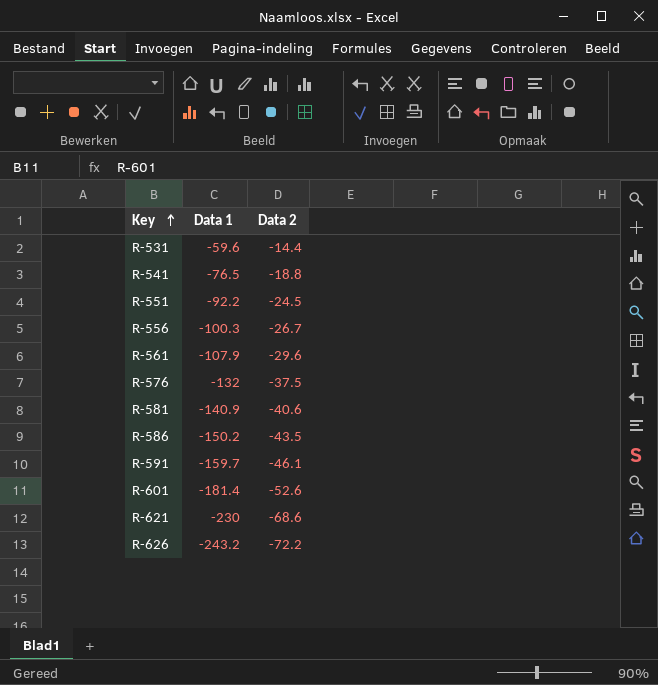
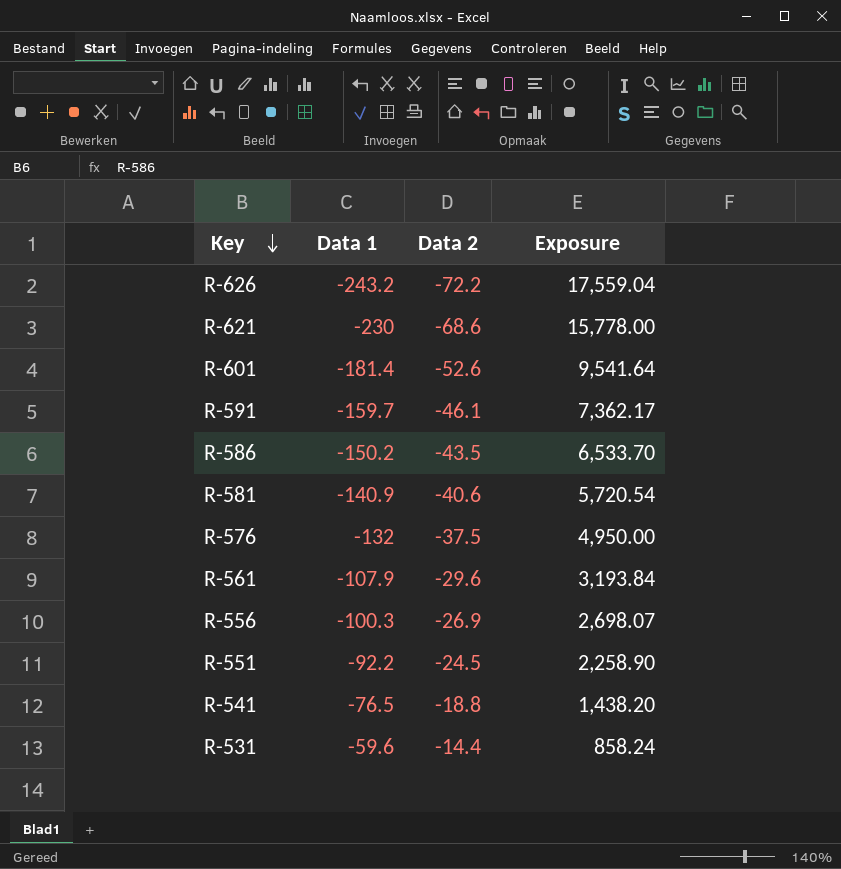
row order: Key ascending -> Key descending
column Exposure | formula: none -> [Data 1] * [Data 2]
R-556 | Data 2: -26.7 -> -26.9

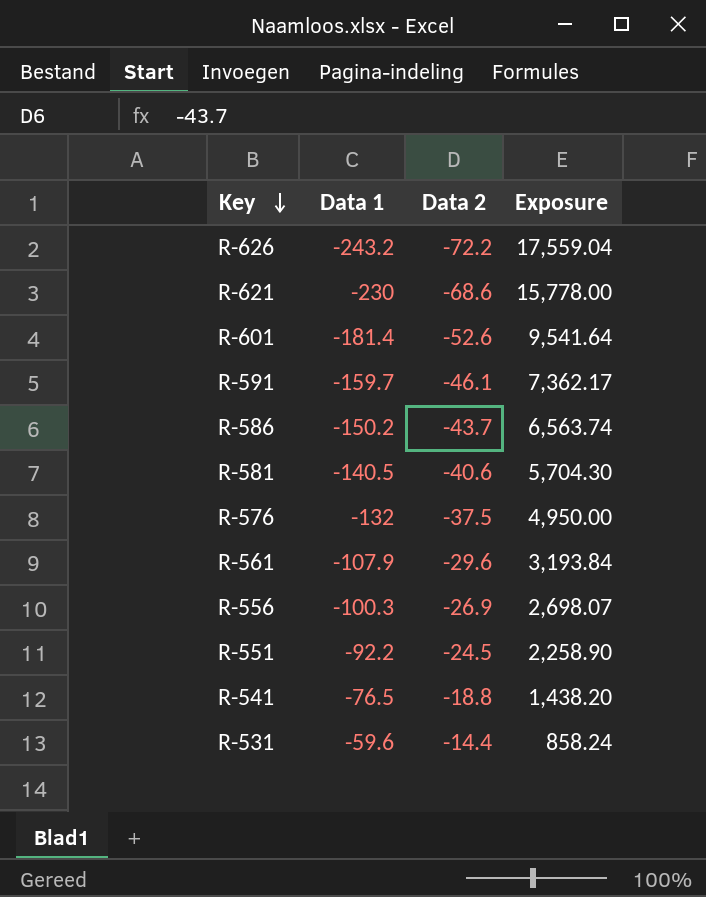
R-586 | Data 2: -43.5 -> -43.7
R-586 | Exposure: 6,533.70 -> 6,563.74
R-581 | Data 1: -140.9 -> -140.5
R-581 | Exposure: 5,720.54 -> 5,704.30

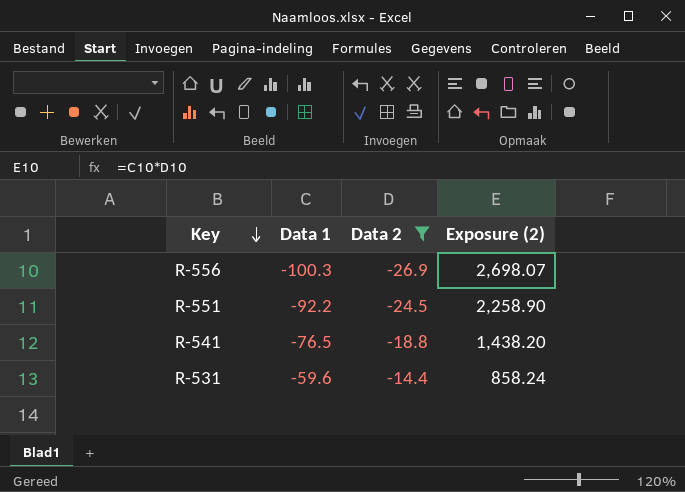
filter: none -> Data 2 >= -26.9
column name: Exposure -> Exposure (2)

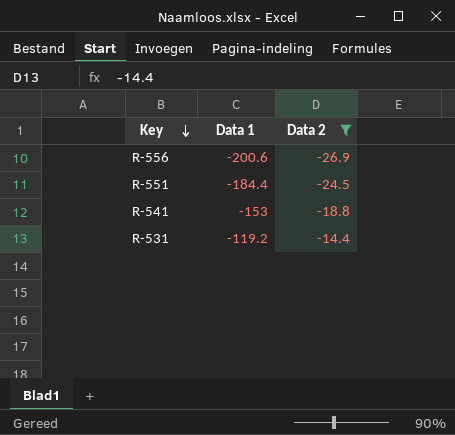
column Exposure (2) | formula: [Data 1] * [Data 2] -> none
R-556 | Data 1: -100.3 -> -200.6
R-551 | Data 1: -92.2 -> -184.4
R-541 | Data 1: -76.5 -> -153
R-531 | Data 1: -59.6 -> -119.2

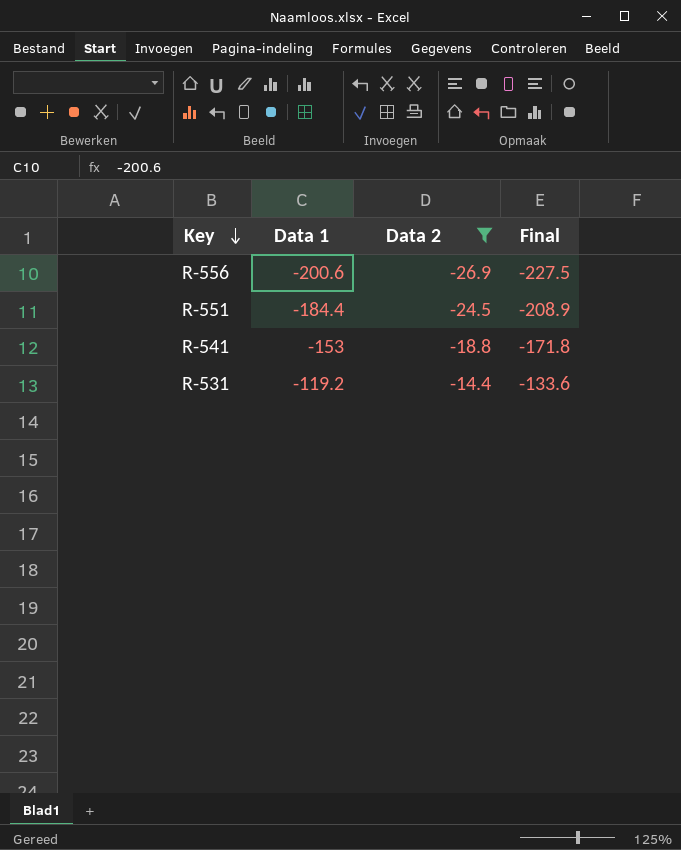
column Final | formula: none -> [Data 1] + [Data 2]

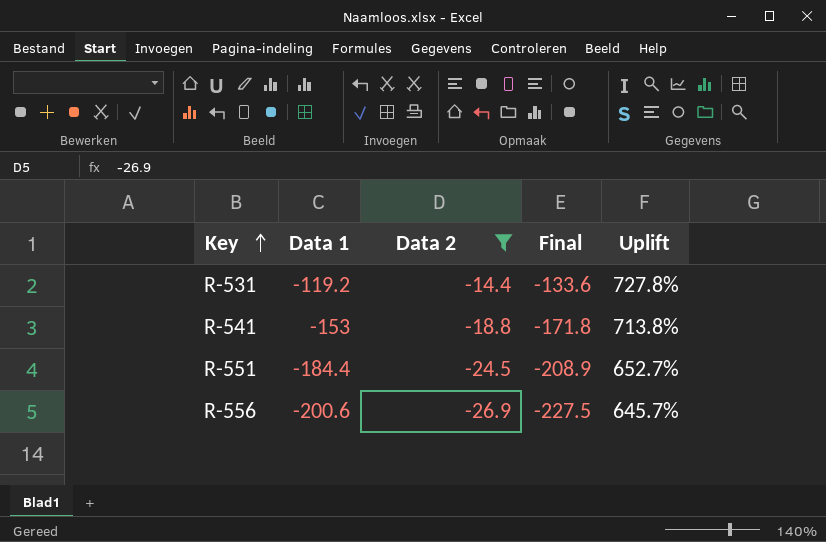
row order: Key descending -> Key ascending
column Uplift | formula: none -> ([Data 1] - [Data 2]) / [Data 2]

